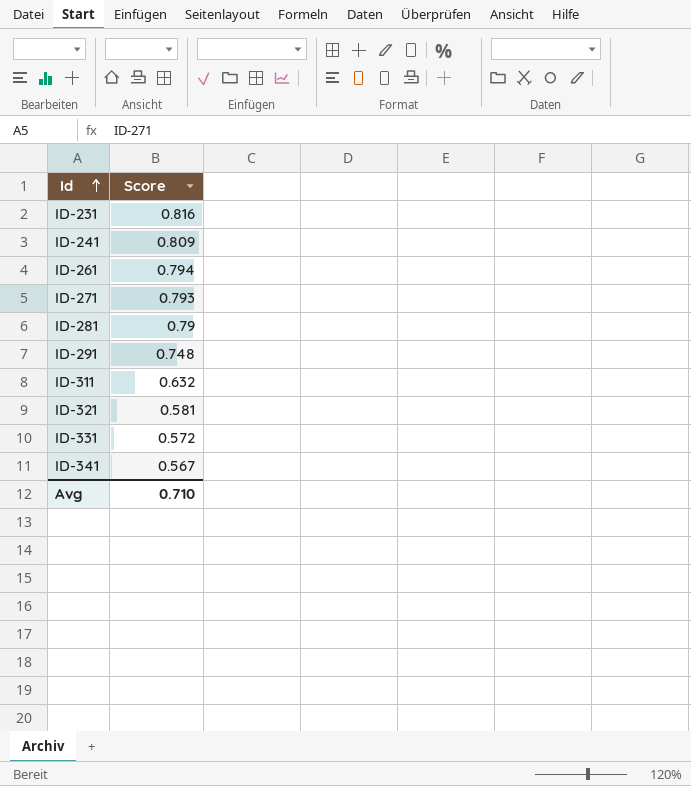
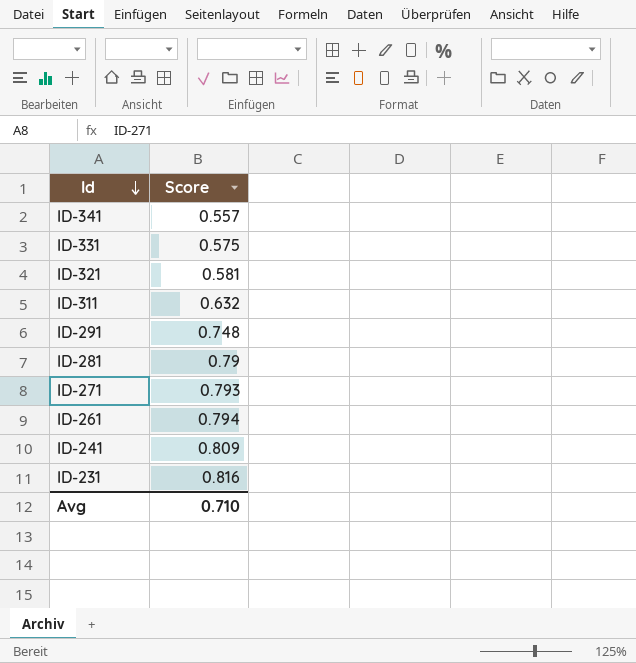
row order: Id ascending -> Id descending
ID-341 | Score: 0.567 -> 0.557
ID-331 | Score: 0.572 -> 0.575

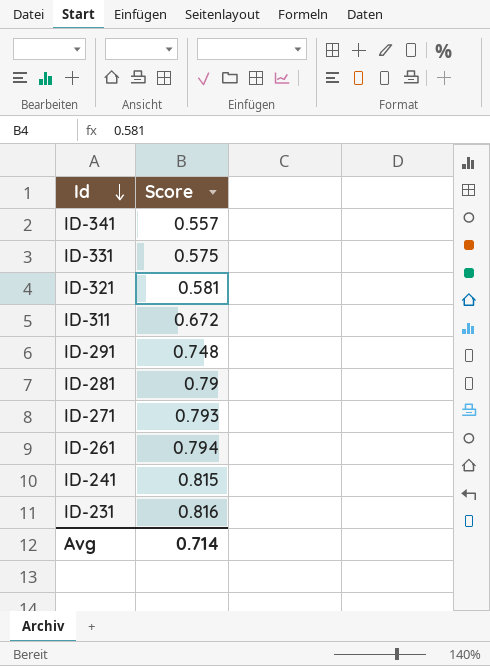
ID-311 | Score: 0.632 -> 0.672
ID-241 | Score: 0.809 -> 0.815
Avg | Score: 0.710 -> 0.714

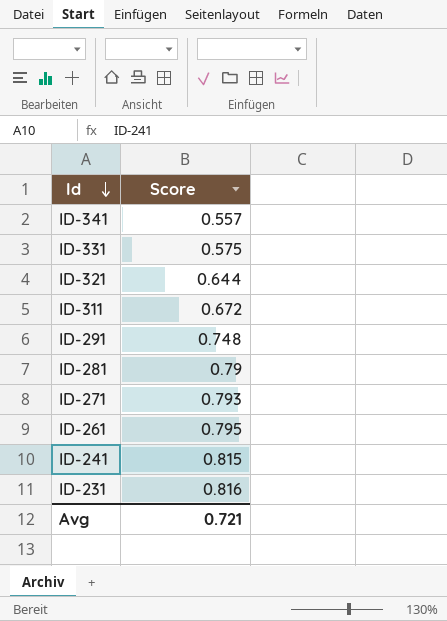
ID-321 | Score: 0.581 -> 0.644
ID-261 | Score: 0.794 -> 0.795
Avg | Score: 0.714 -> 0.721

